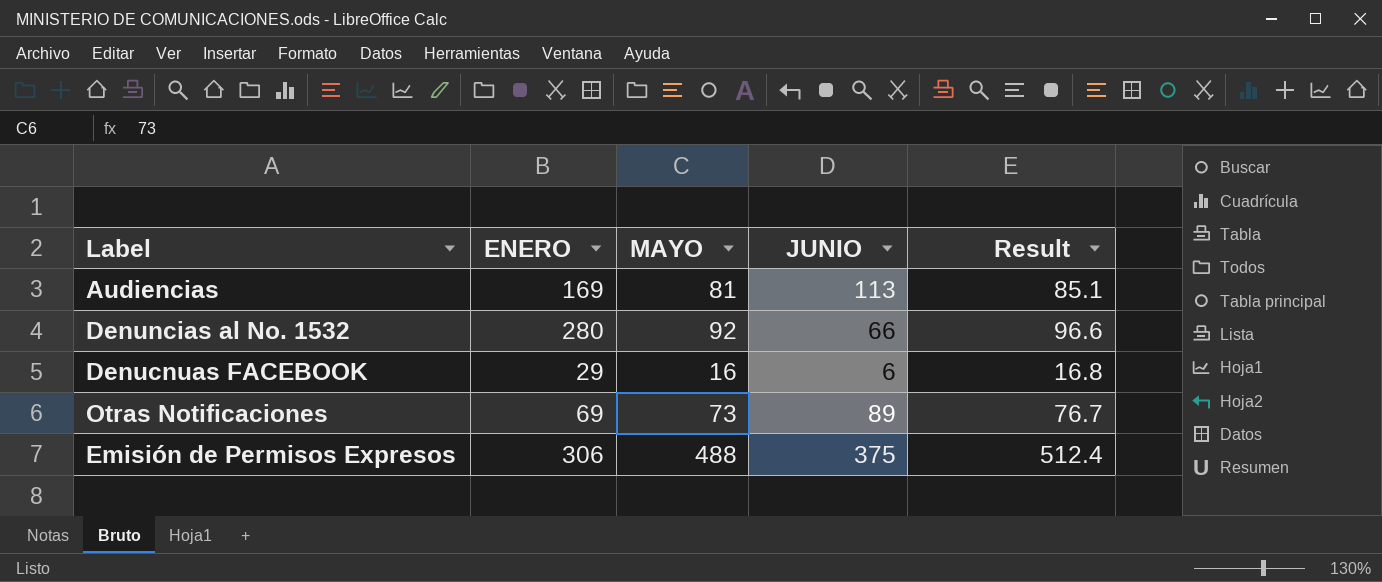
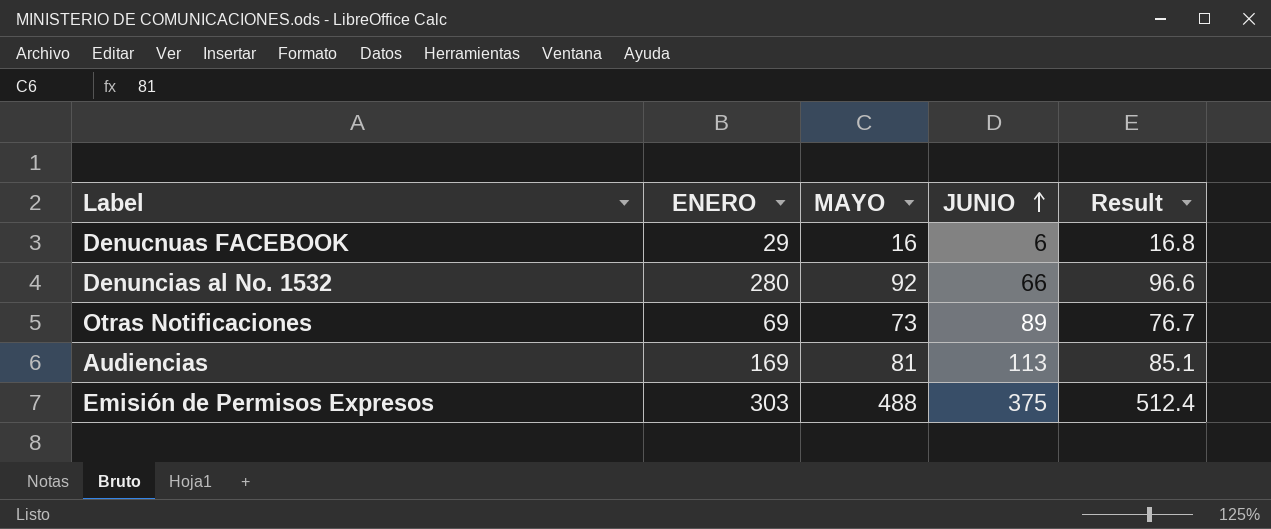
row order: none -> JUNIO ascending
Emisión de Permisos Expresos | ENERO: 306 -> 303

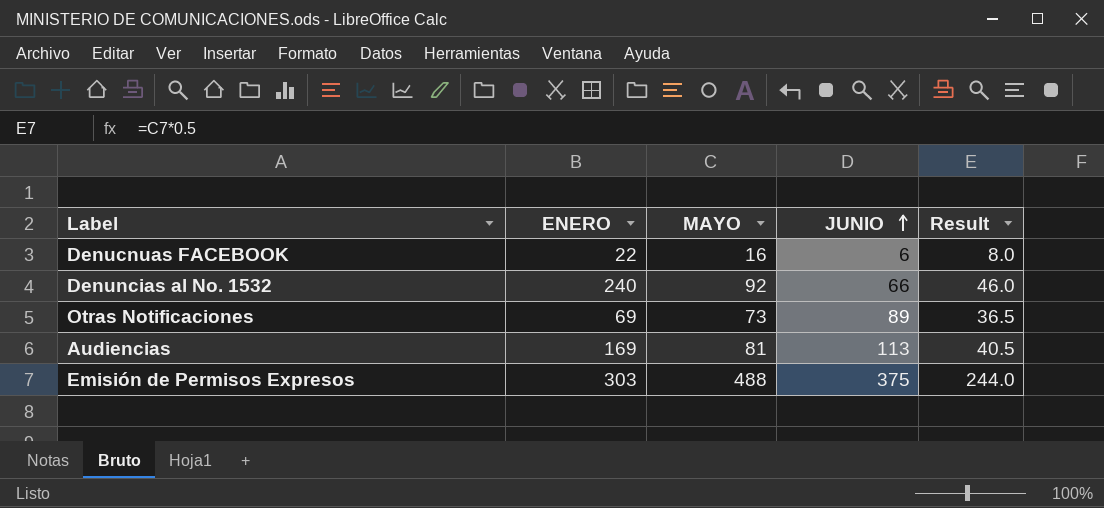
column Result | formula: [MAYO] * 1.05 -> [MAYO] * 0.5
Denucnuas FACEBOOK | ENERO: 29 -> 22
Denuncias al No. 1532 | ENERO: 280 -> 240

